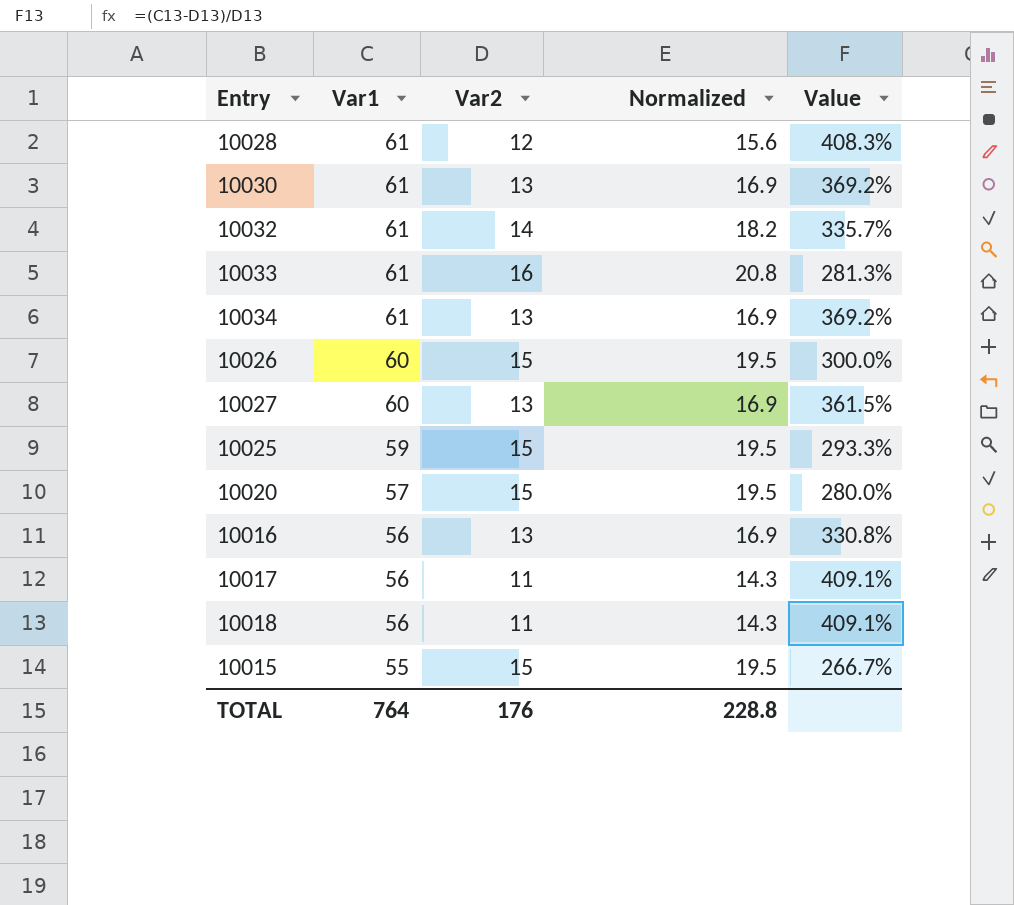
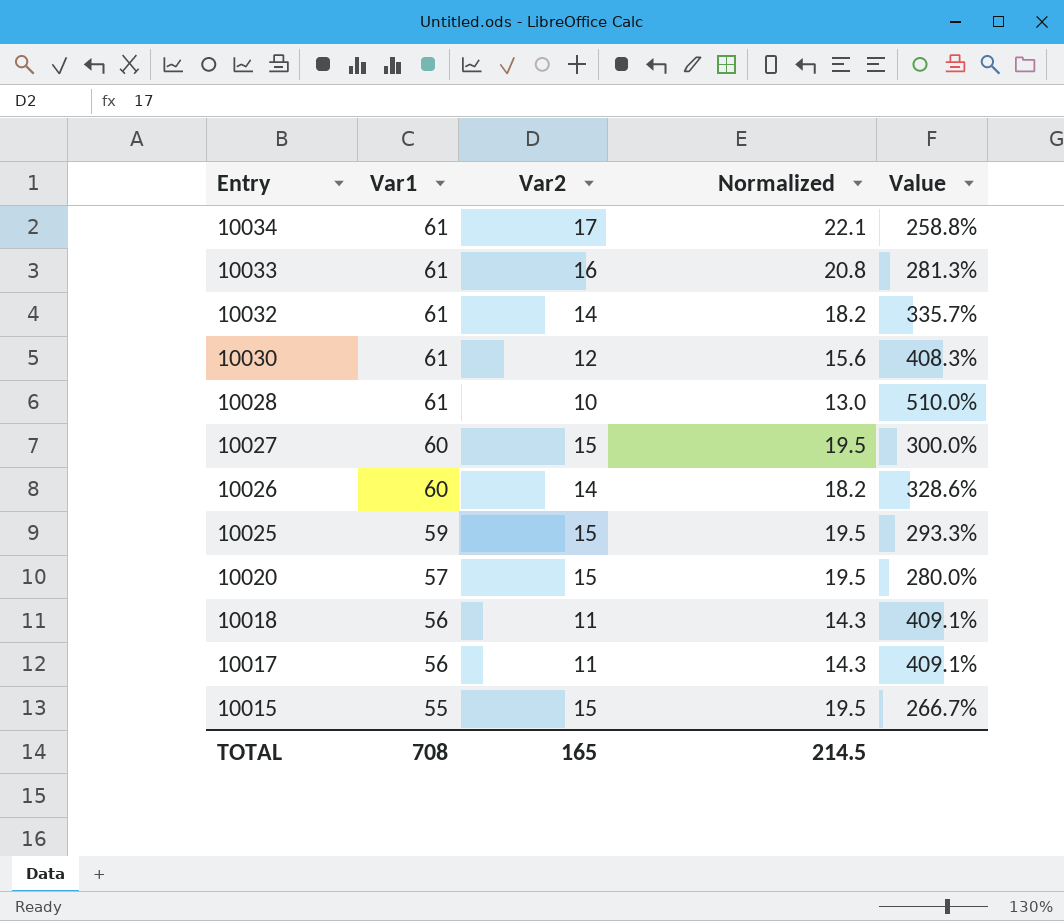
row order: Var1 descending -> Entry descending
row 10016: 56 | 13 | 16.9 | 330.8% -> none
10034 | Var2: 13 -> 17
10034 | Normalized: 16.9 -> 22.1
10034 | Value: 369.2% -> 258.8%
10030 | Var2: 13 -> 12
10030 | Normalized: 16.9 -> 15.6
10030 | Value: 369.2% -> 408.3%
10028 | Var2: 12 -> 10
10028 | Normalized: 15.6 -> 13.0
10028 | Value: 408.3% -> 510.0%
10027 | Var2: 13 -> 15
10027 | Normalized: 16.9 -> 19.5
10027 | Value: 361.5% -> 300.0%
10026 | Var2: 15 -> 14
10026 | Normalized: 19.5 -> 18.2
10026 | Value: 300.0% -> 328.6%
TOTAL | Var1: 764 -> 708
TOTAL | Var2: 176 -> 165
TOTAL | Normalized: 228.8 -> 214.5

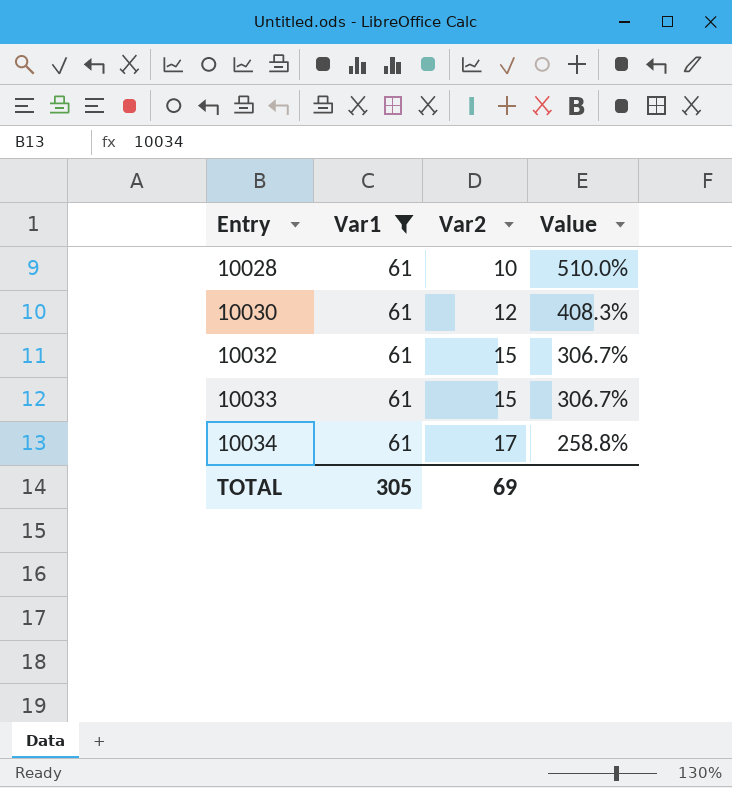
filter: none -> Var1 = 61
row order: Entry descending -> Entry ascending
column Normalized | formula: [Var2] * 1.3 -> none
10032 | Var2: 14 -> 15
10032 | Value: 335.7% -> 306.7%
10033 | Var2: 16 -> 15
10033 | Value: 281.3% -> 306.7%
TOTAL | Var1: 708 -> 305
TOTAL | Var2: 165 -> 69

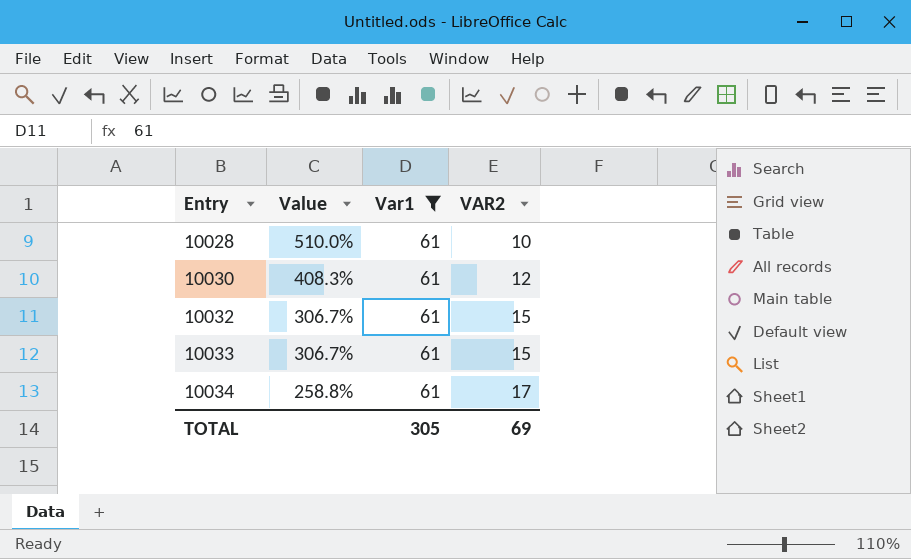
column Value | position: 4 -> 2
column name: Var2 -> VAR2

